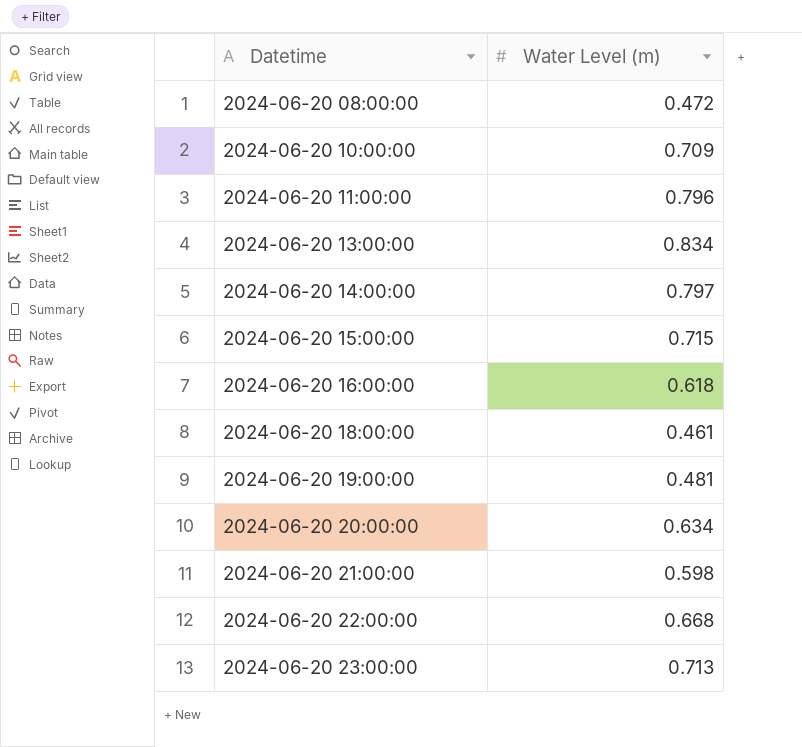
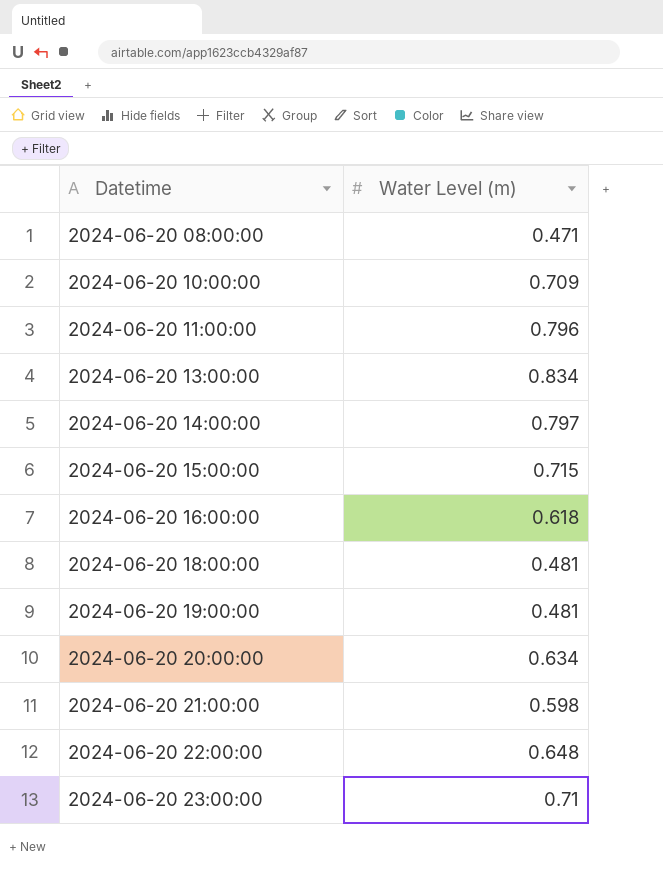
2024-06-20 08:00:00 | Water Level (m): 0.472 -> 0.471
2024-06-20 18:00:00 | Water Level (m): 0.461 -> 0.481
2024-06-20 22:00:00 | Water Level (m): 0.668 -> 0.648
2024-06-20 23:00:00 | Water Level (m): 0.713 -> 0.71

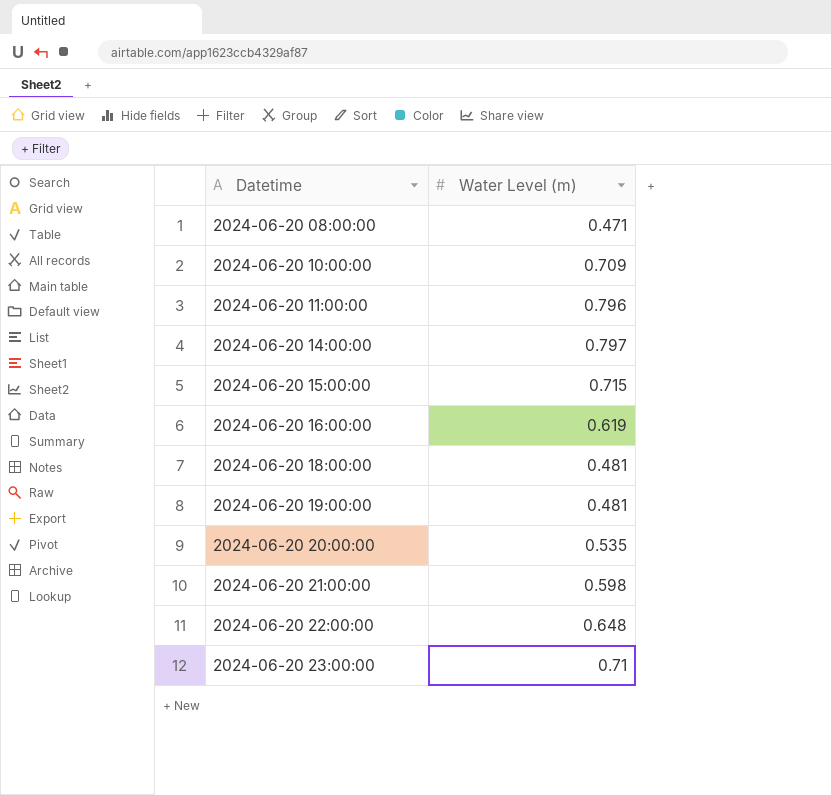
row 2024-06-20 13:00:00: 0.834 -> none
2024-06-20 16:00:00 | Water Level (m): 0.618 -> 0.619
2024-06-20 20:00:00 | Water Level (m): 0.634 -> 0.535

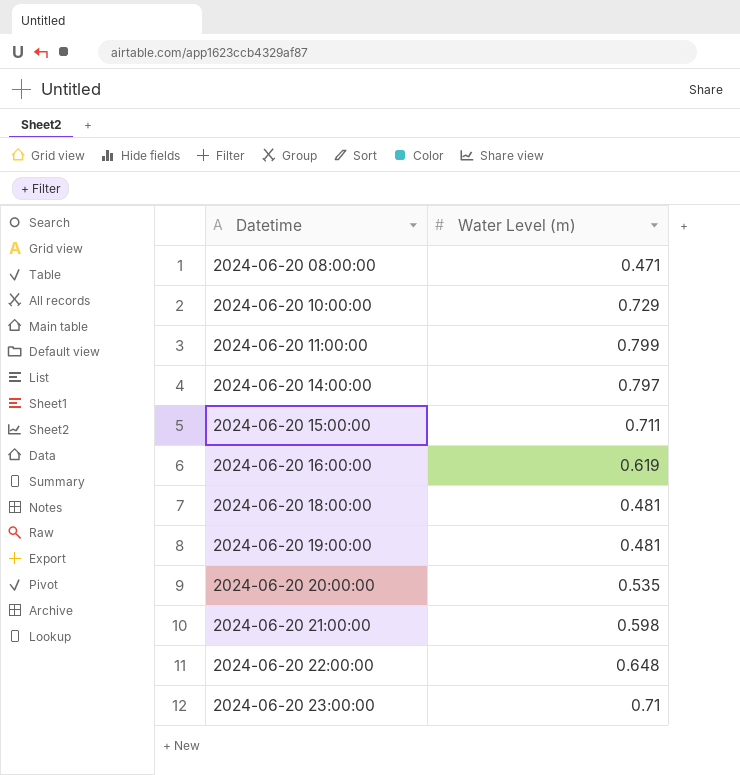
2024-06-20 10:00:00 | Water Level (m): 0.709 -> 0.729
2024-06-20 11:00:00 | Water Level (m): 0.796 -> 0.799
2024-06-20 15:00:00 | Water Level (m): 0.715 -> 0.711

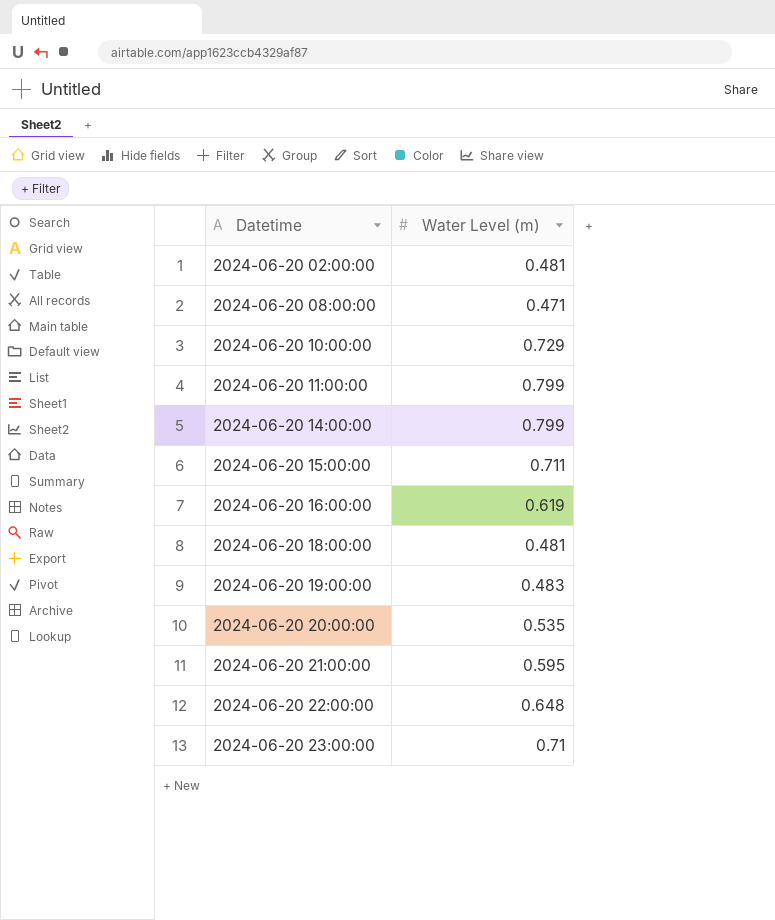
row 2024-06-20 02:00:00: none -> 0.481
2024-06-20 14:00:00 | Water Level (m): 0.797 -> 0.799
2024-06-20 19:00:00 | Water Level (m): 0.481 -> 0.483
2024-06-20 21:00:00 | Water Level (m): 0.598 -> 0.595

